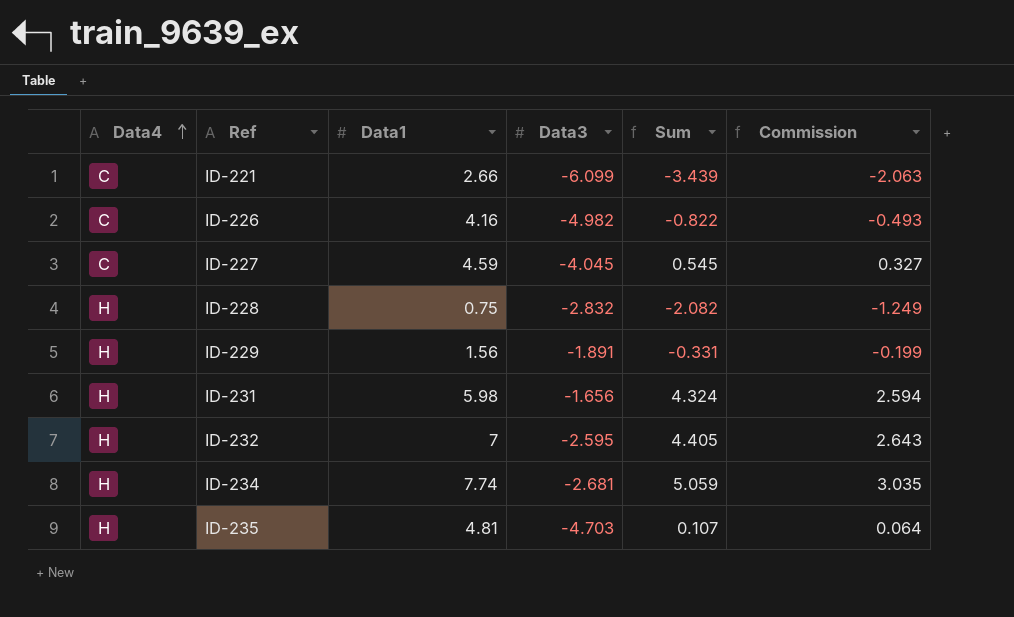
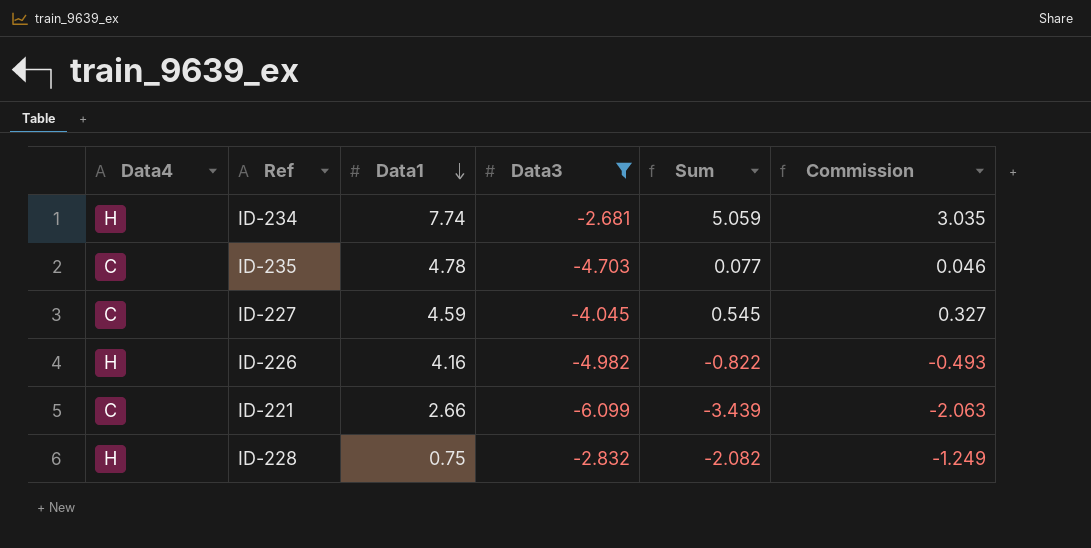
filter: none -> Data3 <= -2.681
row order: Data4 ascending -> Data1 descending
ID-235 | Data4: H -> C
ID-235 | Data1: 4.81 -> 4.78
ID-235 | Sum: 0.107 -> 0.077
ID-235 | Commission: 0.064 -> 0.046
ID-226 | Data4: C -> H

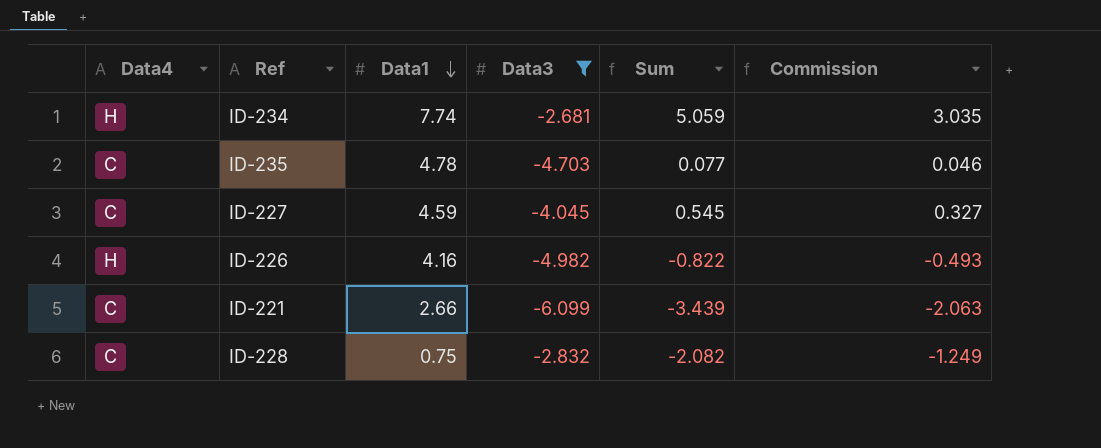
ID-228 | Data4: H -> C

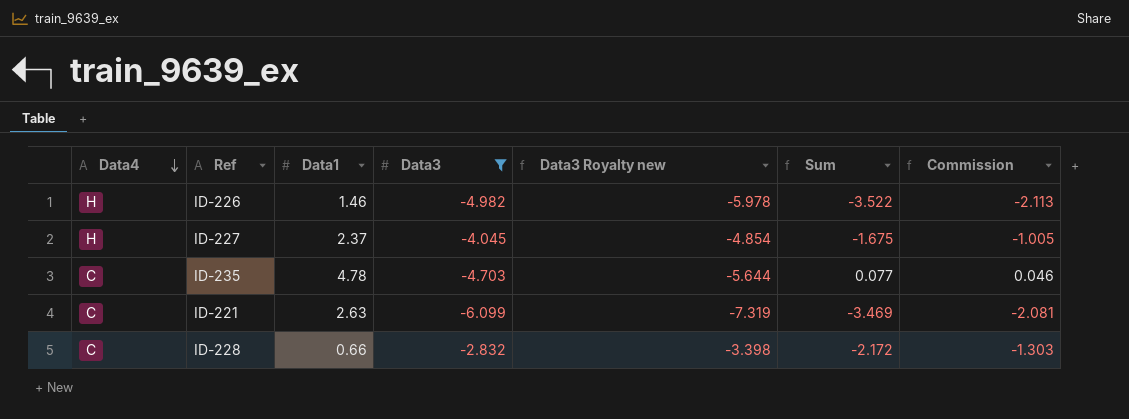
row order: Data1 descending -> Data4 descending
column Data3 Royalty new | formula: none -> [Data3] * 1.2
row ID-234: H | 7.74 | -2.681 | 5.059 | 3.035 -> none
ID-226 | Data1: 4.16 -> 1.46
ID-226 | Sum: -0.822 -> -3.522
ID-226 | Commission: -0.493 -> -2.113
ID-227 | Data4: C -> H
ID-227 | Data1: 4.59 -> 2.37
ID-227 | Sum: 0.545 -> -1.675
ID-227 | Commission: 0.327 -> -1.005
ID-221 | Data1: 2.66 -> 2.63
ID-221 | Sum: -3.439 -> -3.469
ID-221 | Commission: -2.063 -> -2.081
ID-228 | Data1: 0.75 -> 0.66
ID-228 | Sum: -2.082 -> -2.172
ID-228 | Commission: -1.249 -> -1.303

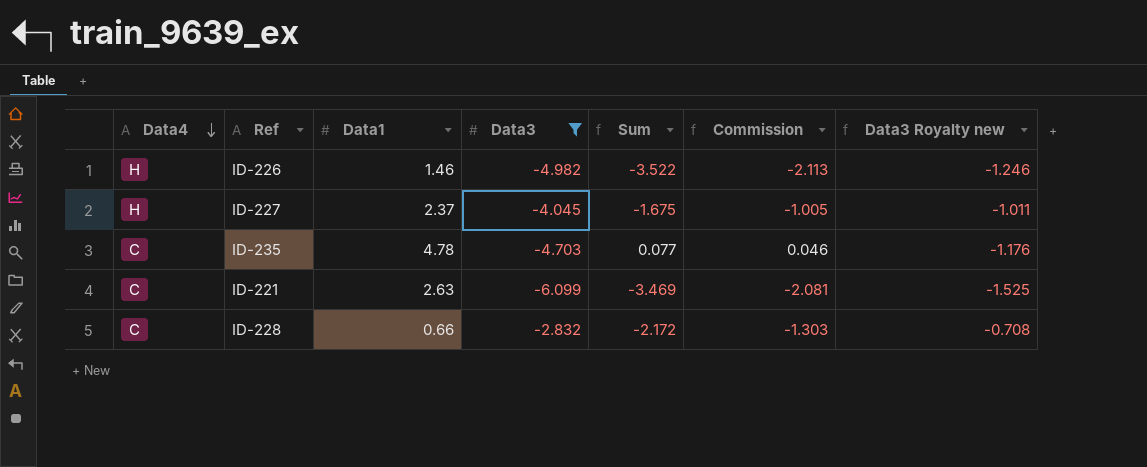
column Data3 Royalty new | formula: [Data3] * 1.2 -> [Data3] * 0.25
column Data3 Royalty new | position: 5 -> 7

